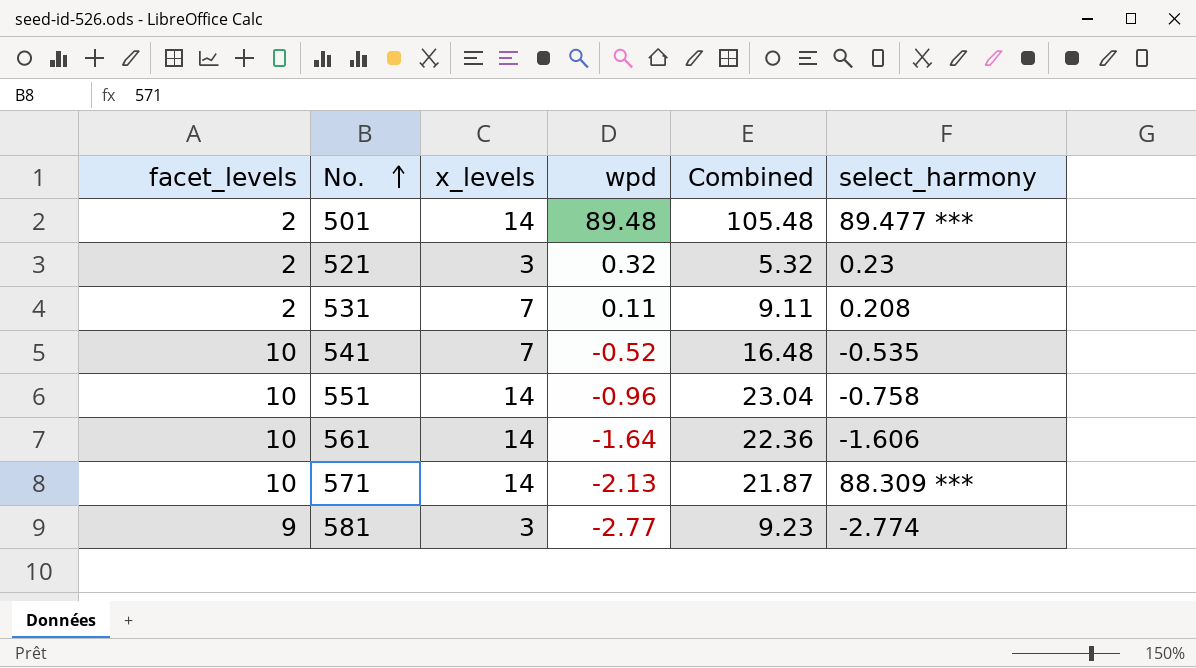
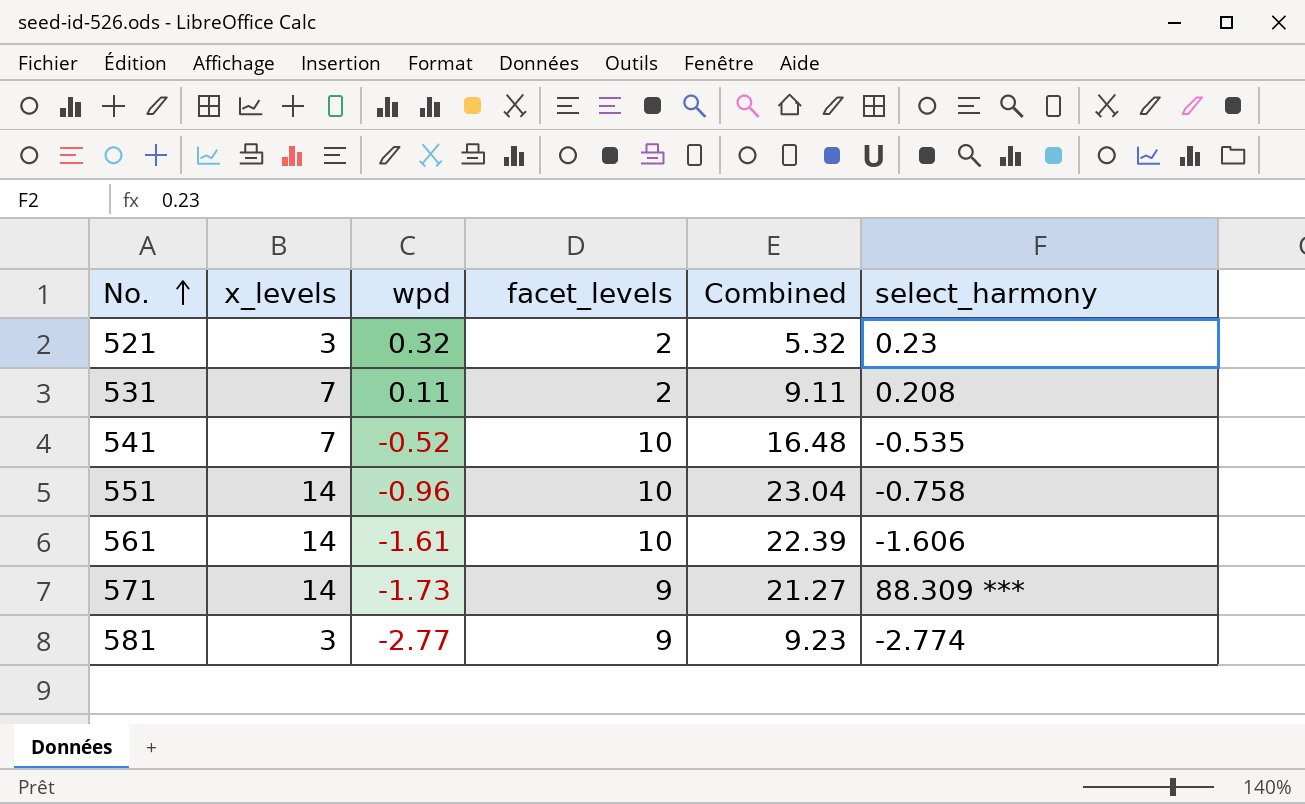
column facet_levels | position: 1 -> 4
row 501: 2 | 14 | 89.48 | 105.48 | 89.477 *** -> none
561 | wpd: -1.64 -> -1.61
561 | Combined: 22.36 -> 22.39
571 | wpd: -2.13 -> -1.73
571 | facet_levels: 10 -> 9
571 | Combined: 21.87 -> 21.27

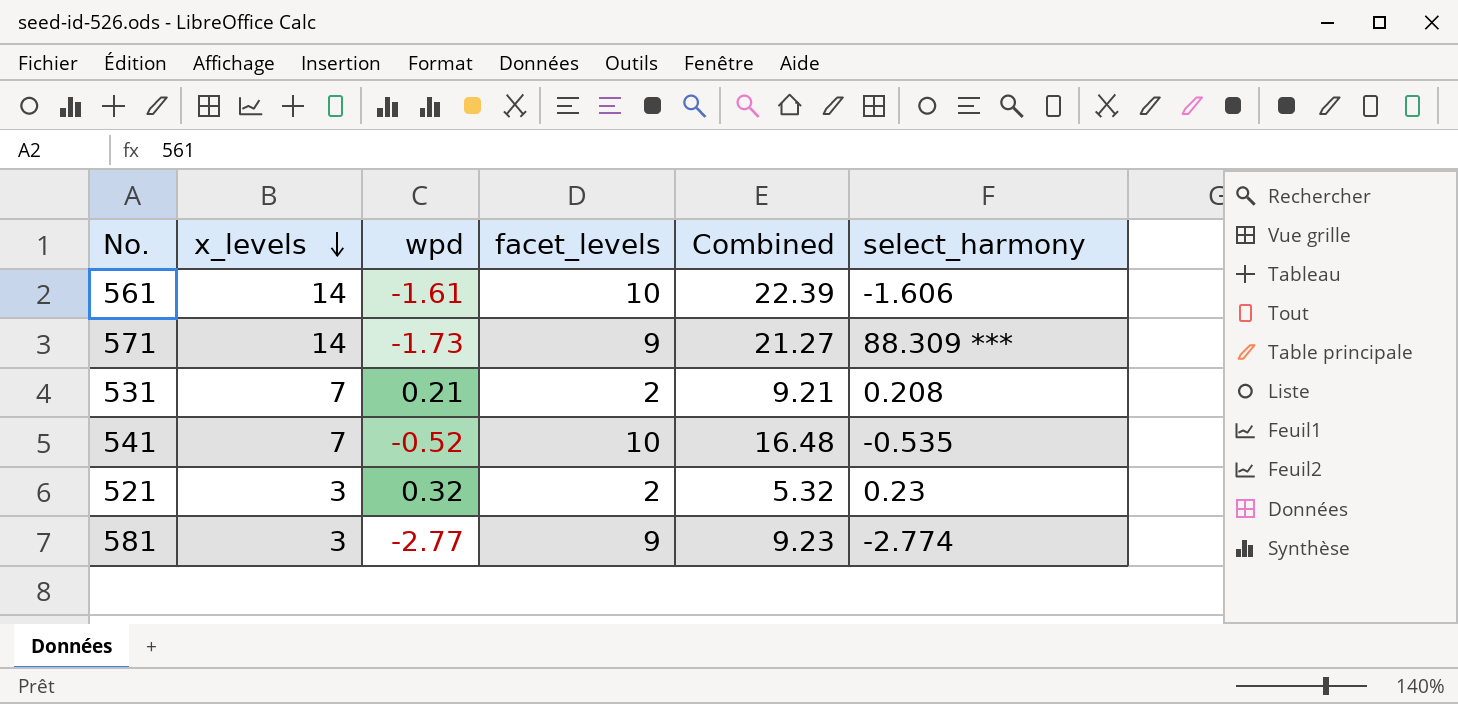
row order: No. ascending -> x_levels descending
row 551: 14 | -0.96 | 10 | 23.04 | -0.758 -> none
531 | wpd: 0.11 -> 0.21
531 | Combined: 9.11 -> 9.21

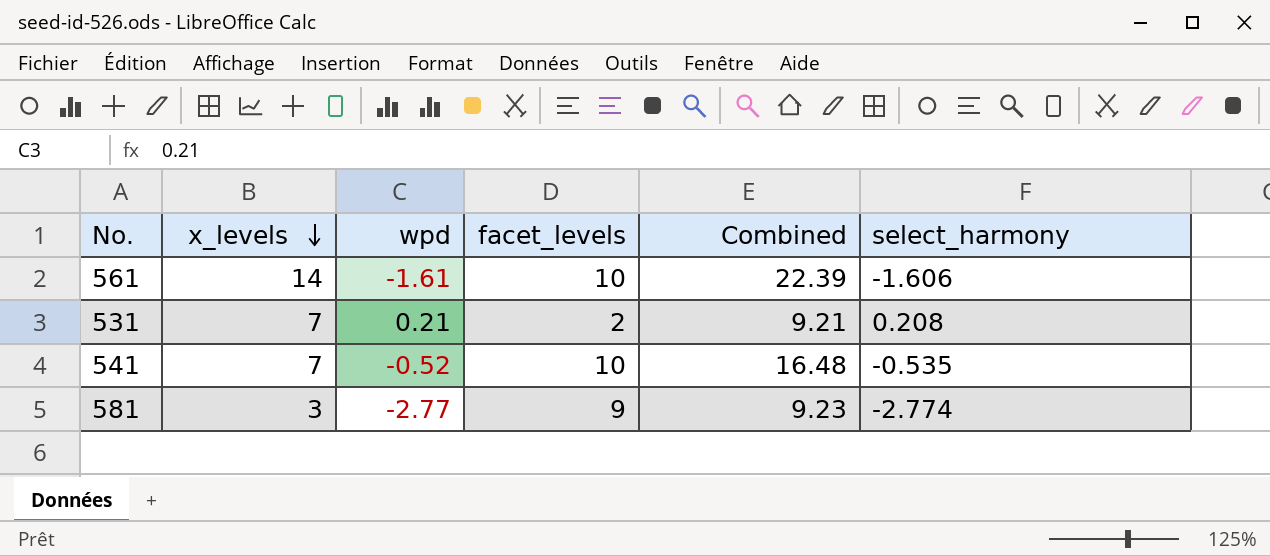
row 571: 14 | -1.73 | 9 | 21.27 | 88.309 *** -> none
row 521: 3 | 0.32 | 2 | 5.32 | 0.23 -> none

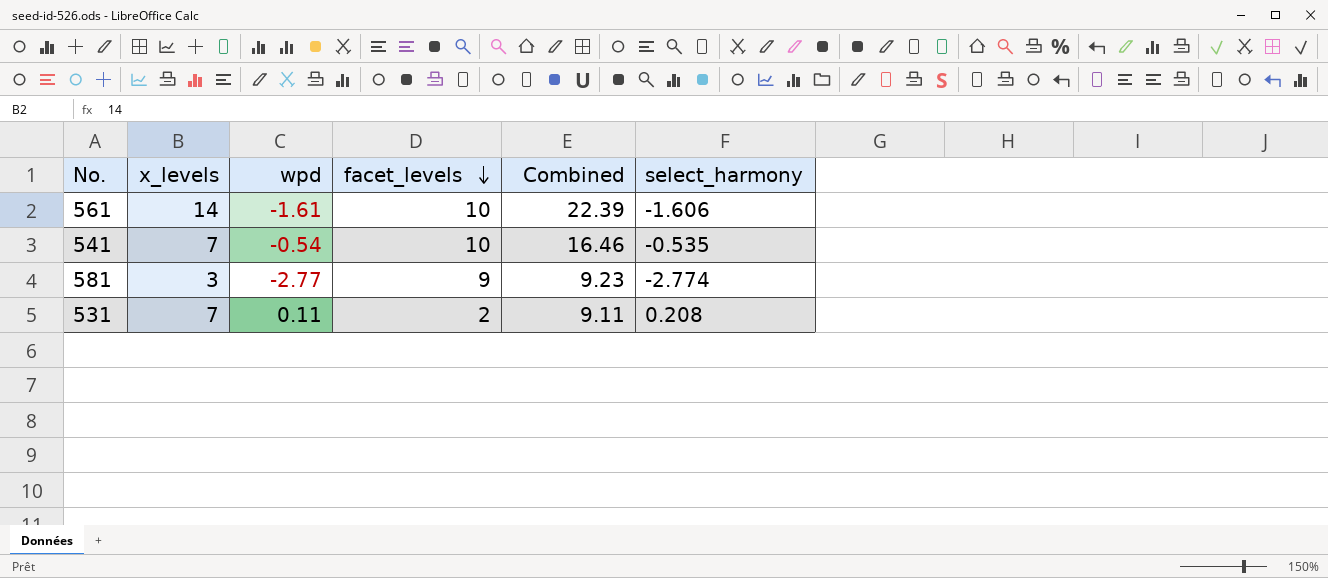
row order: x_levels descending -> facet_levels descending
541 | wpd: -0.52 -> -0.54
541 | Combined: 16.48 -> 16.46
531 | wpd: 0.21 -> 0.11
531 | Combined: 9.21 -> 9.11

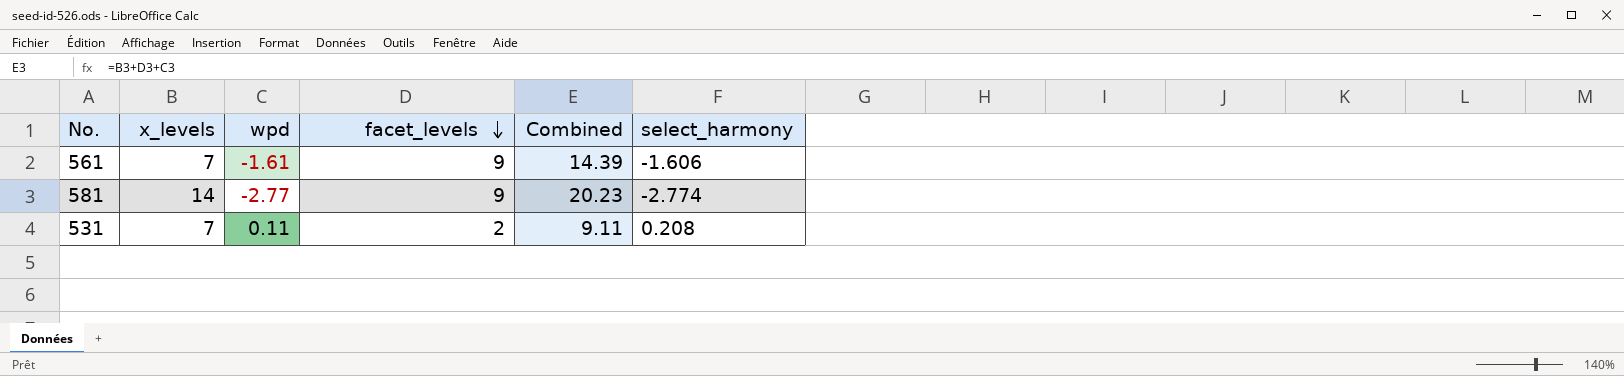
row 541: 7 | -0.54 | 10 | 16.46 | -0.535 -> none
561 | x_levels: 14 -> 7
561 | facet_levels: 10 -> 9
561 | Combined: 22.39 -> 14.39
581 | x_levels: 3 -> 14
581 | Combined: 9.23 -> 20.23

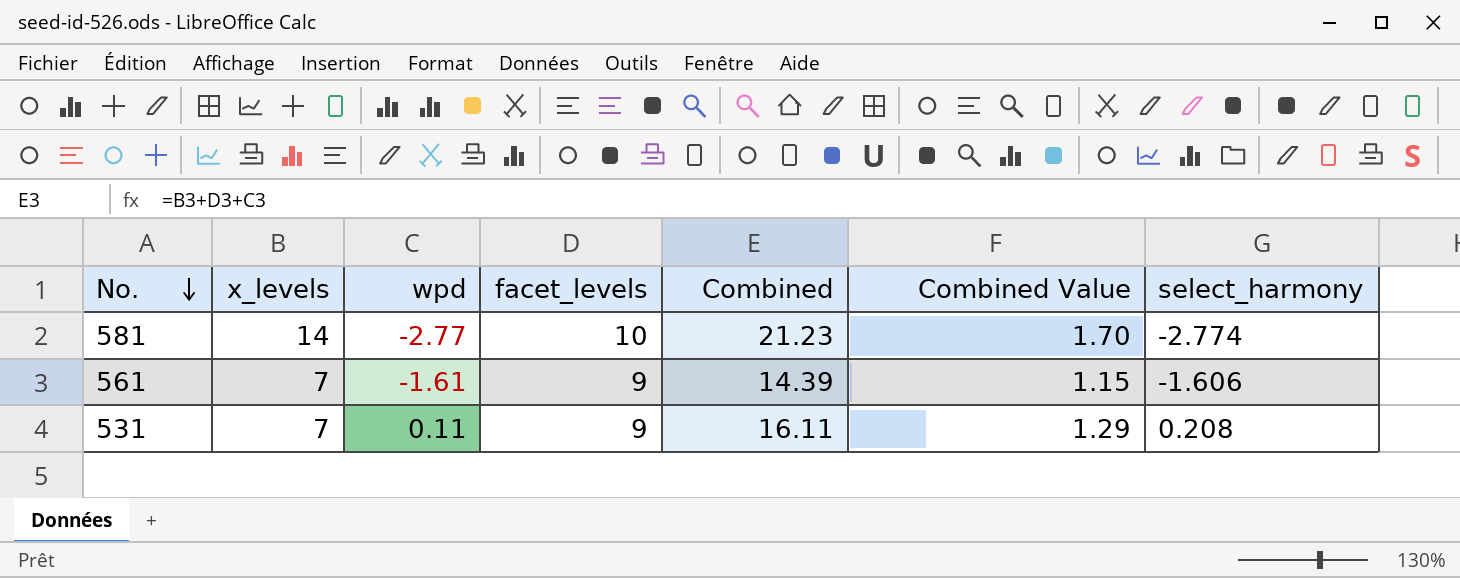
row order: facet_levels descending -> No. descending
column Combined Value | formula: none -> [Combined] * 0.08
581 | facet_levels: 9 -> 10
581 | Combined: 20.23 -> 21.23
531 | facet_levels: 2 -> 9
531 | Combined: 9.11 -> 16.11

